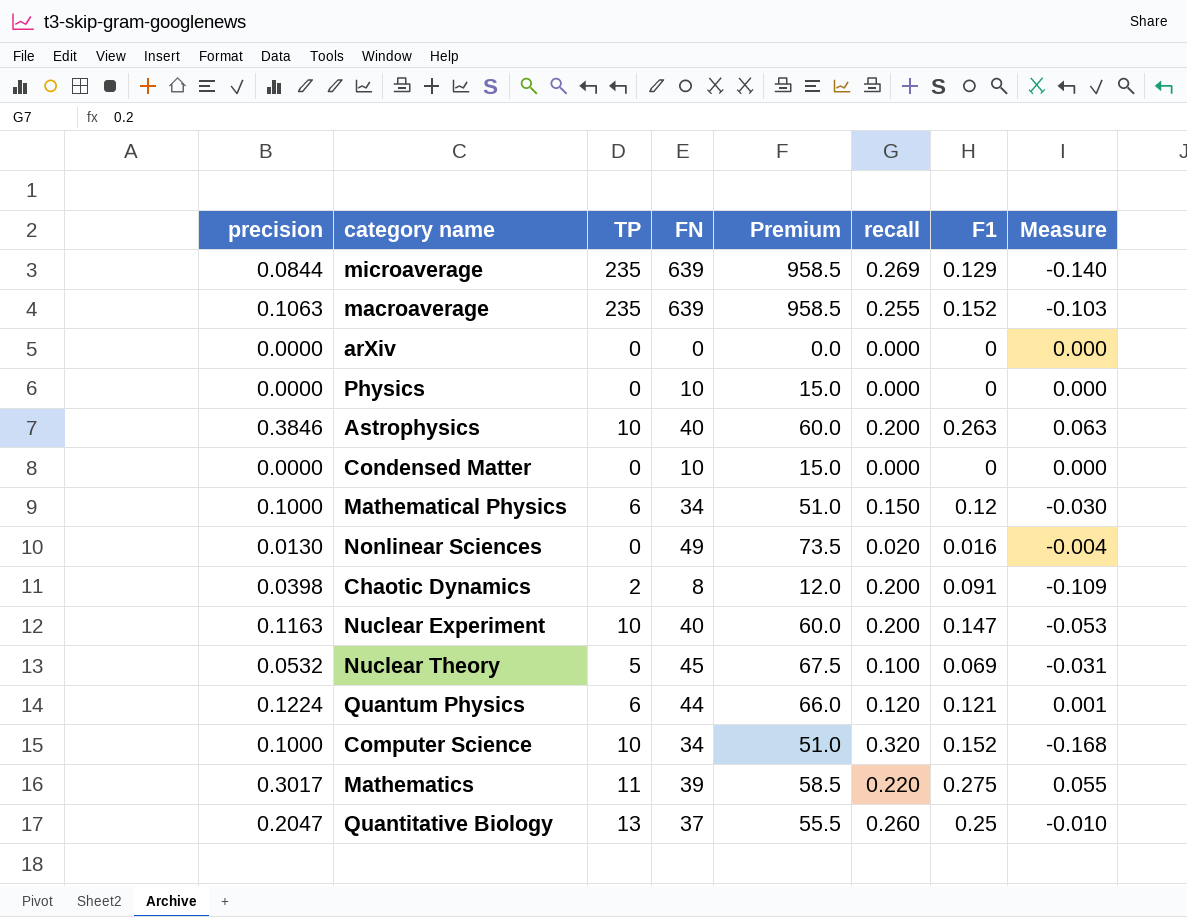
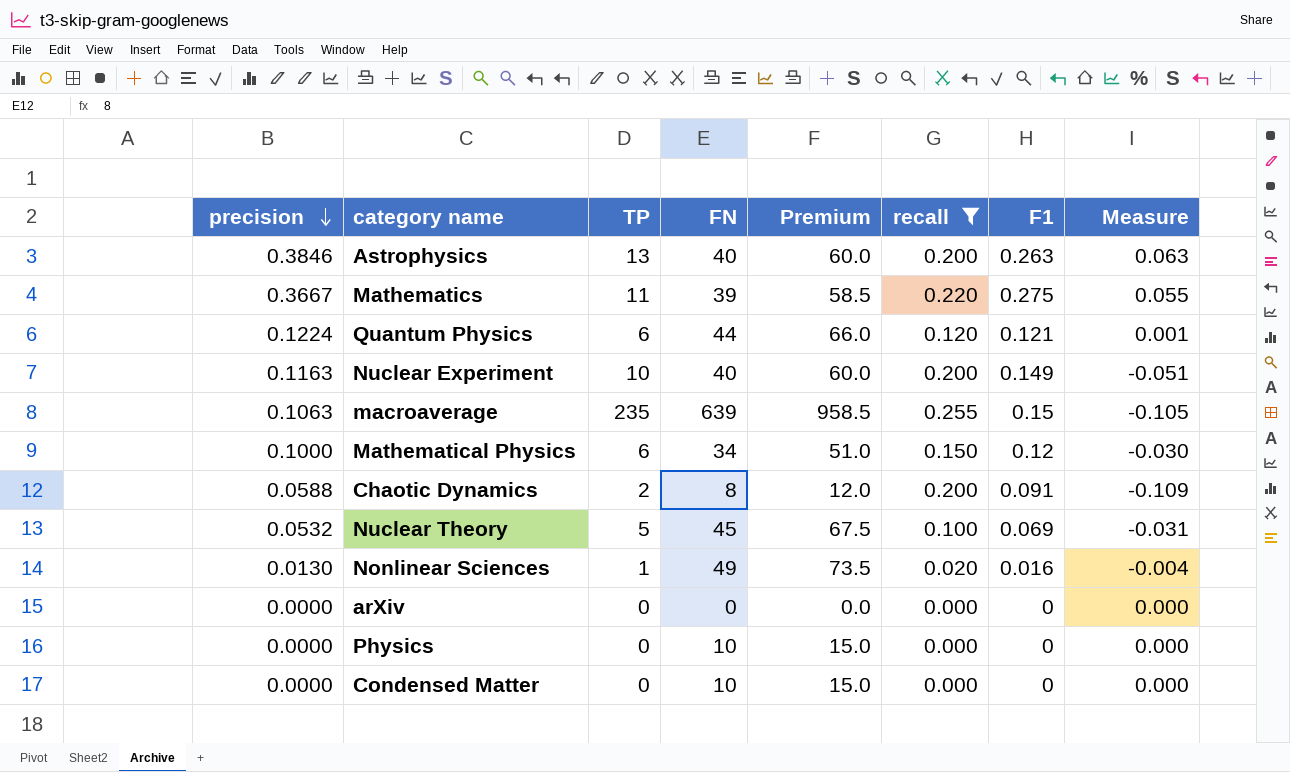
filter: none -> recall <= 0.255
row order: none -> precision descending
Astrophysics | TP: 10 -> 13
Mathematics | precision: 0.3017 -> 0.3667
Nuclear Experiment | F1: 0.147 -> 0.149
Nuclear Experiment | Measure: -0.053 -> -0.051
macroaverage | F1: 0.152 -> 0.15
macroaverage | Measure: -0.103 -> -0.105
Chaotic Dynamics | precision: 0.0398 -> 0.0588
Nonlinear Sciences | TP: 0 -> 1

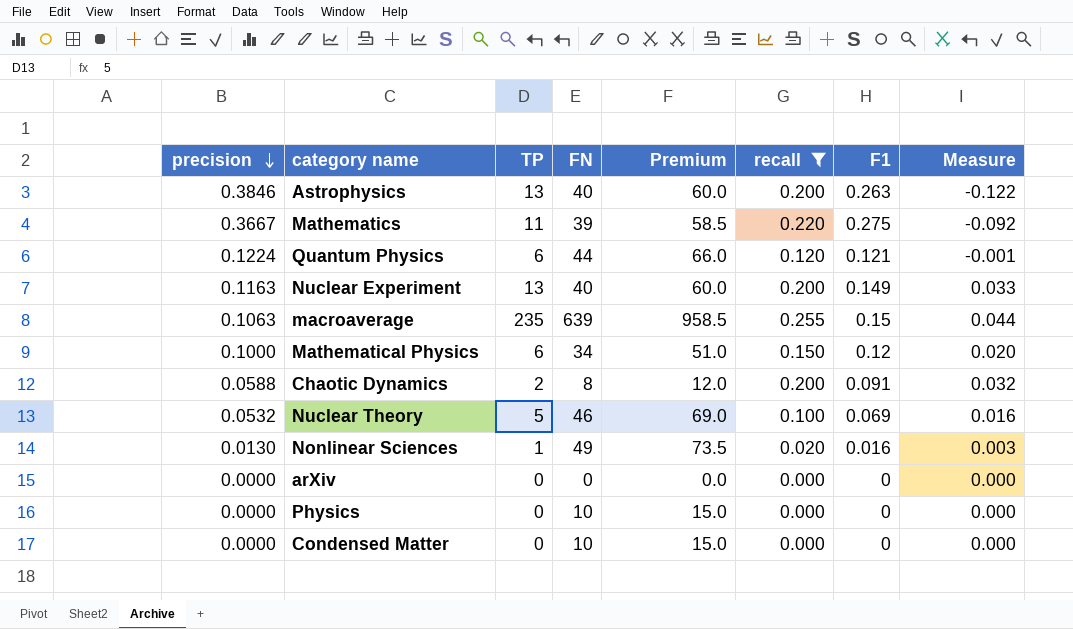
column Measure | formula: [F1] - [recall] -> [F1] - [precision]
Nuclear Experiment | TP: 10 -> 13
Nuclear Theory | FN: 45 -> 46
Nuclear Theory | Premium: 67.5 -> 69.0

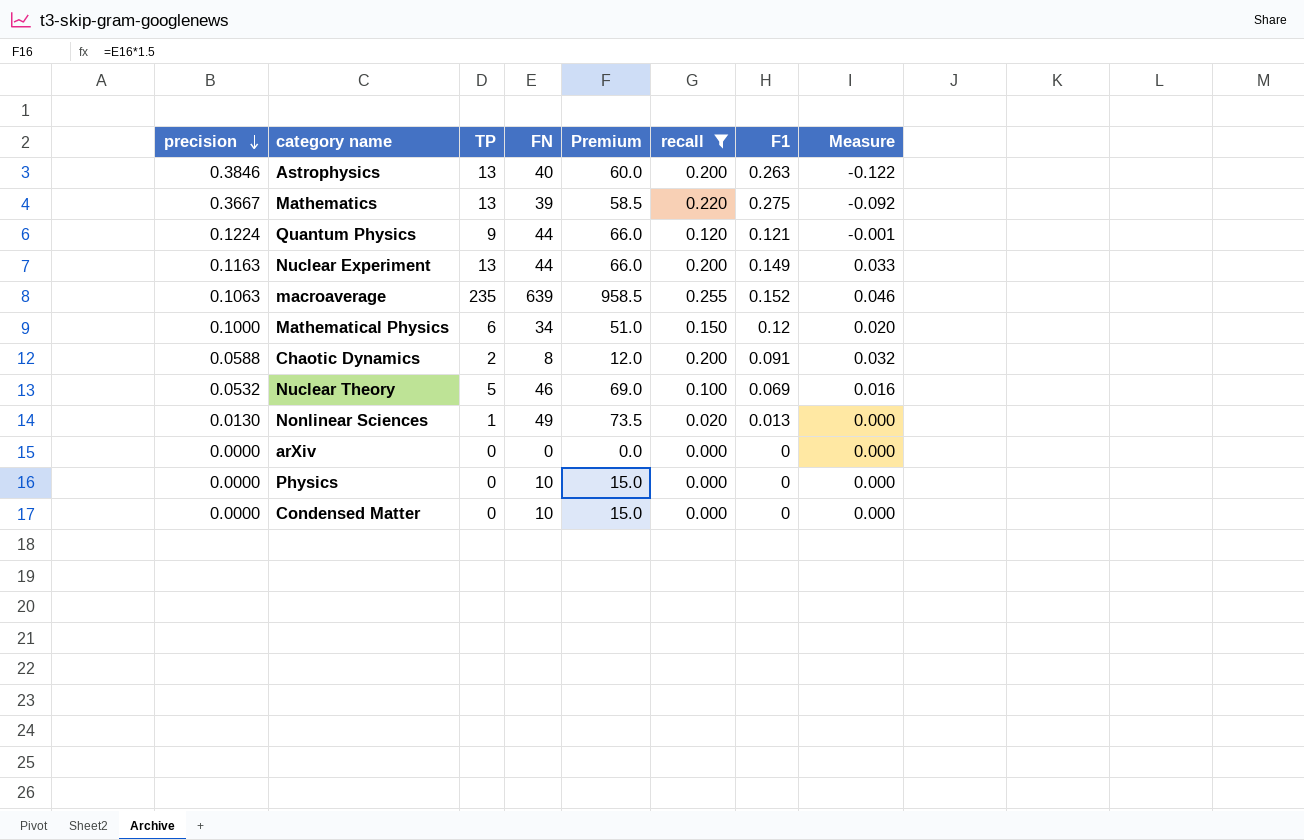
Mathematics | TP: 11 -> 13
Quantum Physics | TP: 6 -> 9
Nuclear Experiment | FN: 40 -> 44
Nuclear Experiment | Premium: 60.0 -> 66.0
macroaverage | F1: 0.15 -> 0.152
macroaverage | Measure: 0.044 -> 0.046
Nonlinear Sciences | F1: 0.016 -> 0.013
Nonlinear Sciences | Measure: 0.003 -> 0.000

